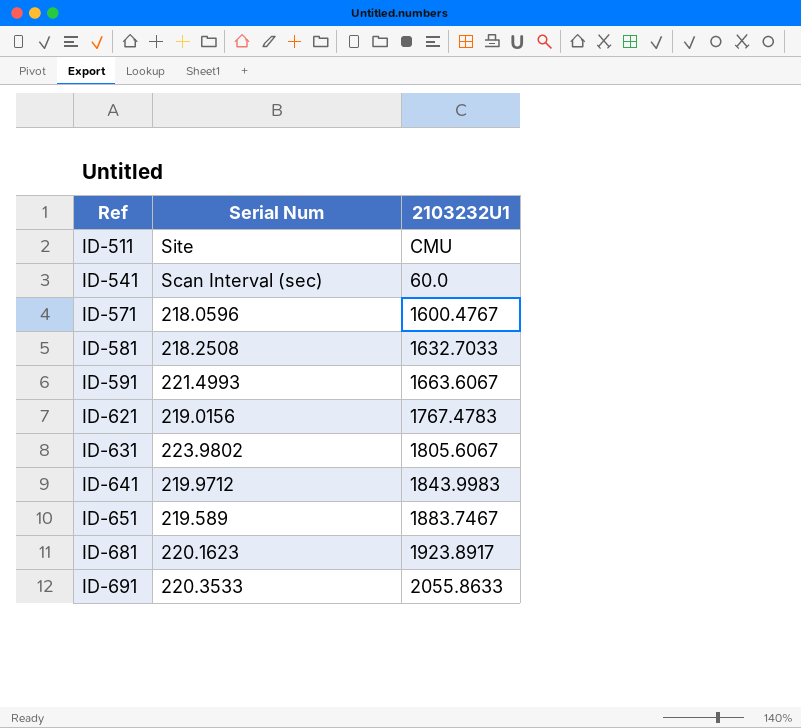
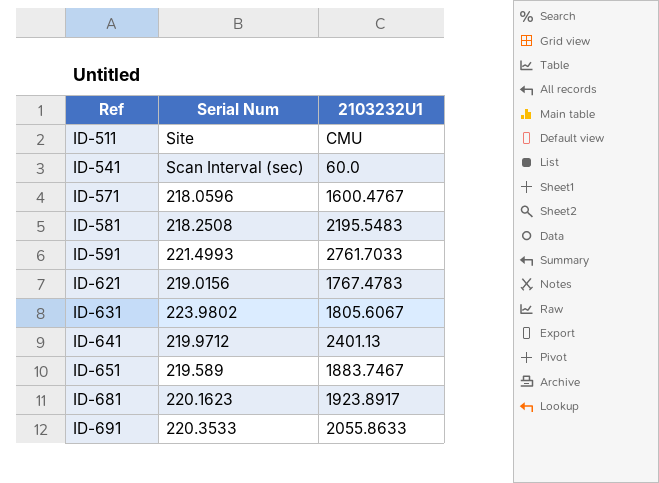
ID-581 | 2103232U1: 1632.7033 -> 2195.5483
ID-591 | 2103232U1: 1663.6067 -> 2761.7033
ID-641 | 2103232U1: 1843.9983 -> 2401.13

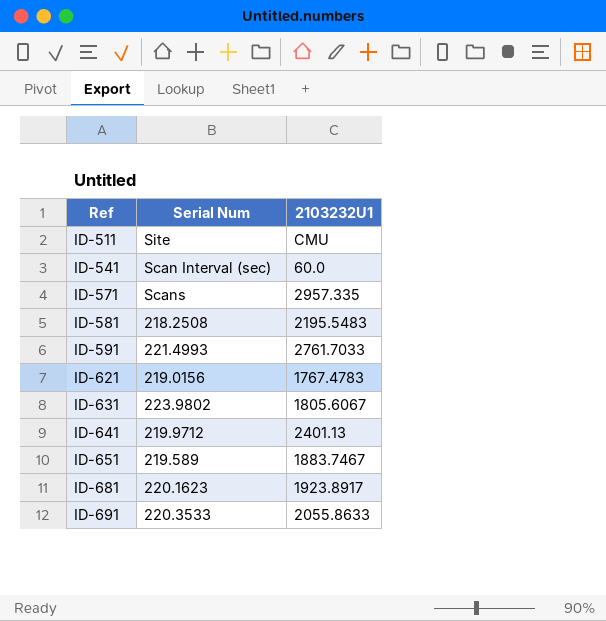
ID-571 | Serial Num: 218.0596 -> Scans
ID-571 | 2103232U1: 1600.4767 -> 2957.335

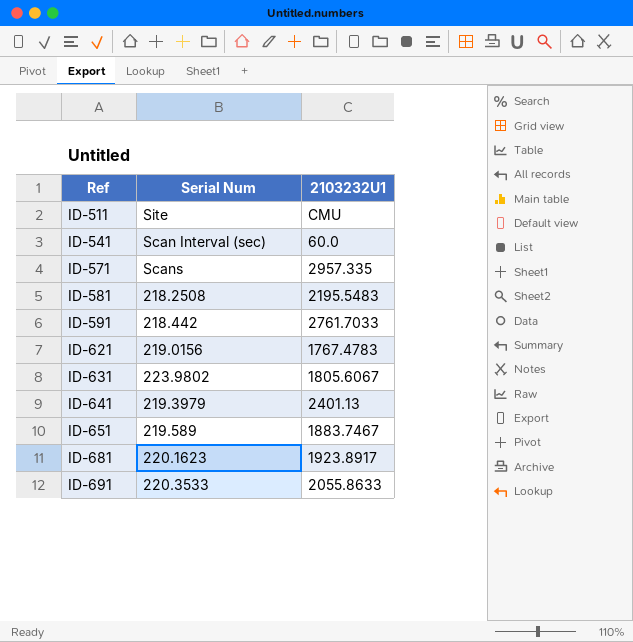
ID-591 | Serial Num: 221.4993 -> 218.442
ID-641 | Serial Num: 219.9712 -> 219.3979

